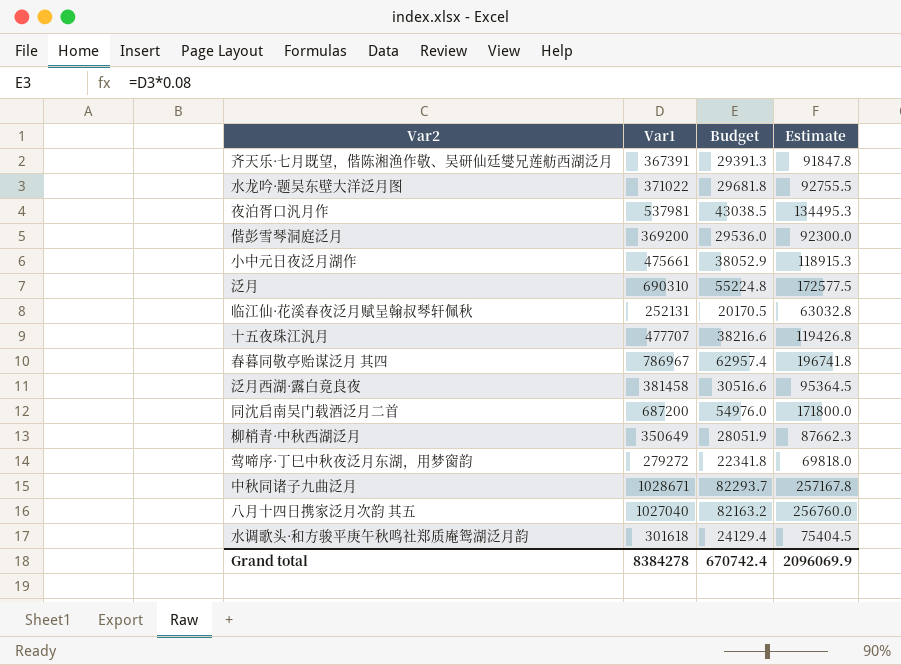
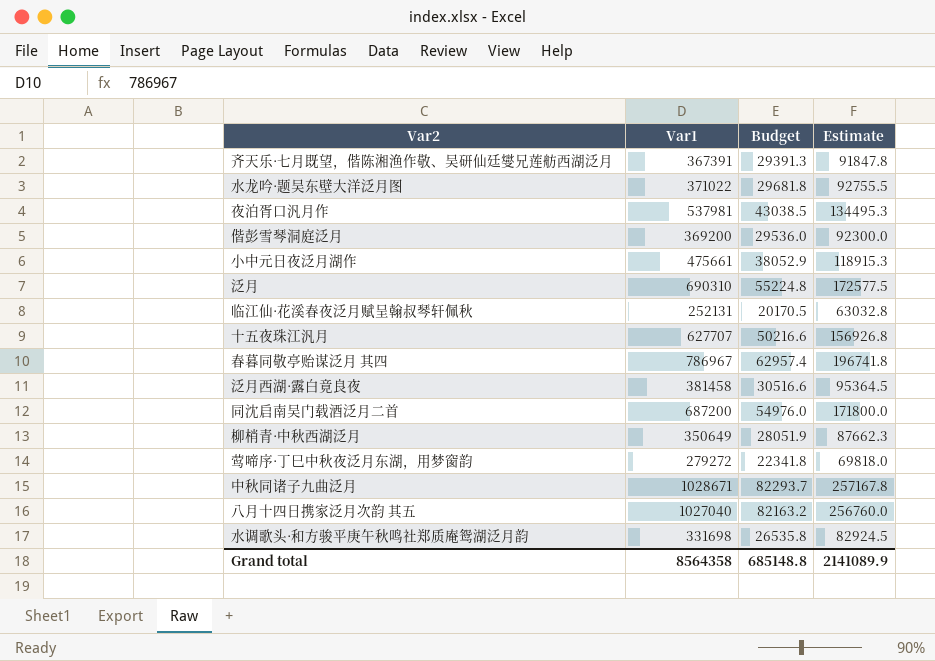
十五夜珠江汎月 | Var1: 477707 -> 627707
十五夜珠江汎月 | Budget: 38216.6 -> 50216.6
十五夜珠江汎月 | Estimate: 119426.8 -> 156926.8
水调歌头·和方骏平庚午秋鸣社郑质庵鸳湖泛月韵 | Var1: 301618 -> 331698
水调歌头·和方骏平庚午秋鸣社郑质庵鸳湖泛月韵 | Budget: 24129.4 -> 26535.8
水调歌头·和方骏平庚午秋鸣社郑质庵鸳湖泛月韵 | Estimate: 75404.5 -> 82924.5
Grand total | Var1: 8384278 -> 8564358
Grand total | Budget: 670742.4 -> 685148.8
Grand total | Estimate: 2096069.9 -> 2141089.9

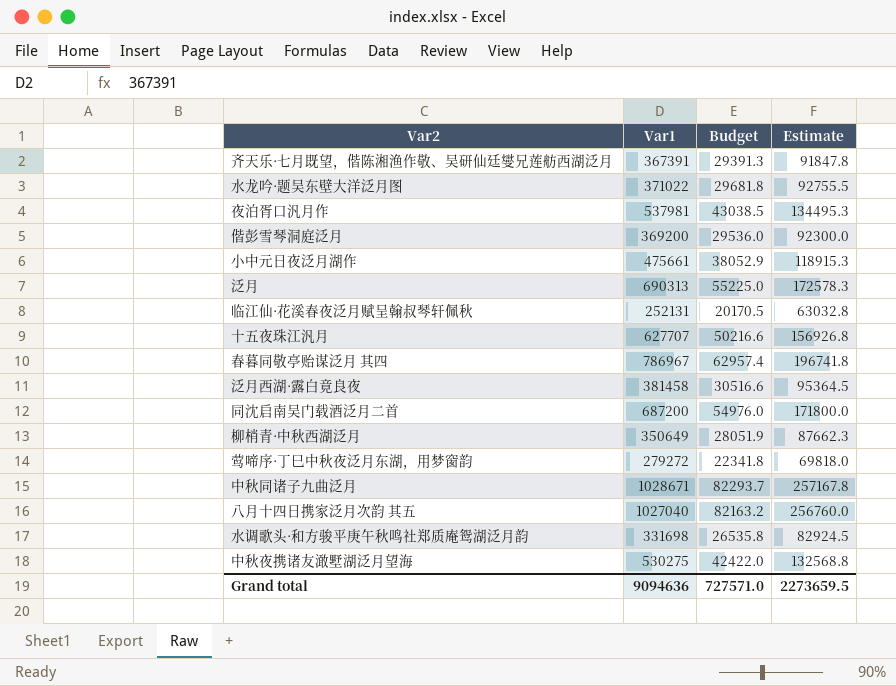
泛月 | Var1: 690310 -> 690313
泛月 | Budget: 55224.8 -> 55225.0
泛月 | Estimate: 172577.5 -> 172578.3
row 中秋夜携诸友澉墅湖泛月望海: none -> 530275 | 42422.0 | 132568.8
Grand total | Var1: 8564358 -> 9094636
Grand total | Budget: 685148.8 -> 727571.0
Grand total | Estimate: 2141089.9 -> 2273659.5

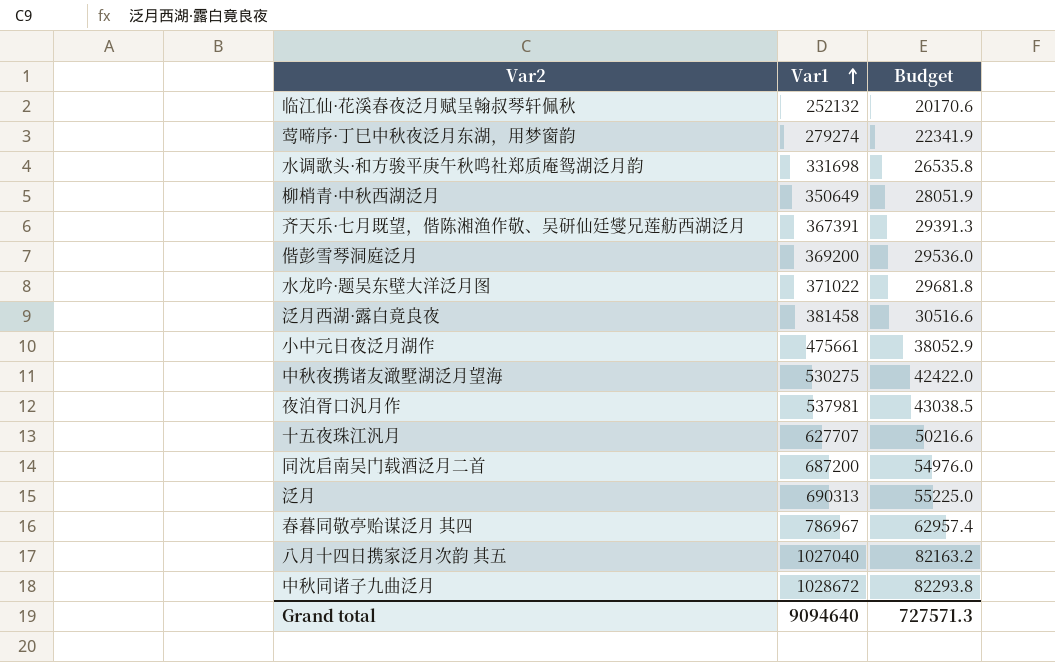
row order: none -> Var1 ascending
column Estimate | formula: [Var1] * 0.25 -> none
临江仙·花溪春夜泛月赋呈翰叔琴轩佩秋 | Var1: 252131 -> 252132
临江仙·花溪春夜泛月赋呈翰叔琴轩佩秋 | Budget: 20170.5 -> 20170.6
莺啼序·丁巳中秋夜泛月东湖，用梦窗韵 | Var1: 279272 -> 279274
莺啼序·丁巳中秋夜泛月东湖，用梦窗韵 | Budget: 22341.8 -> 22341.9
中秋同诸子九曲泛月 | Var1: 1028671 -> 1028672
中秋同诸子九曲泛月 | Budget: 82293.7 -> 82293.8
Grand total | Var1: 9094636 -> 9094640
Grand total | Budget: 727571.0 -> 727571.3

